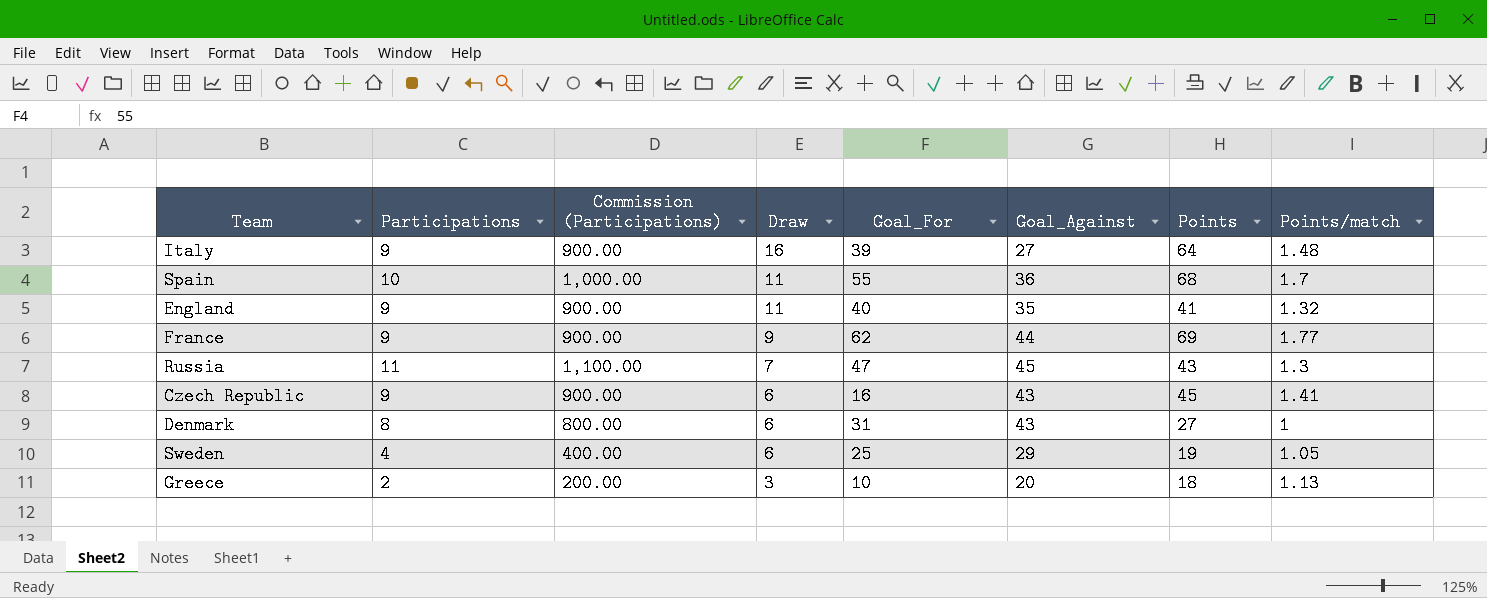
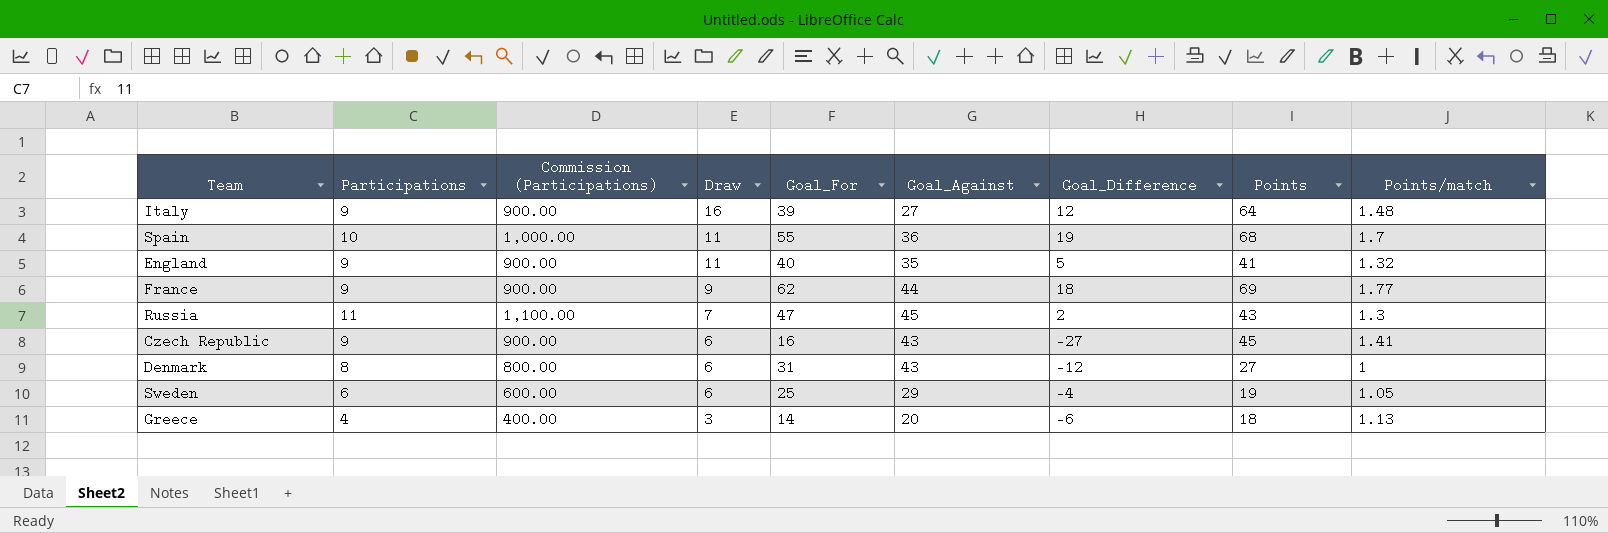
column Goal_Difference | formula: none -> [Goal_For] - [Goal_Against]
Sweden | Participations: 4 -> 6
Sweden | Commission (Participations): 400.00 -> 600.00
Greece | Participations: 2 -> 4
Greece | Commission (Participations): 200.00 -> 400.00
Greece | Goal_For: 10 -> 14

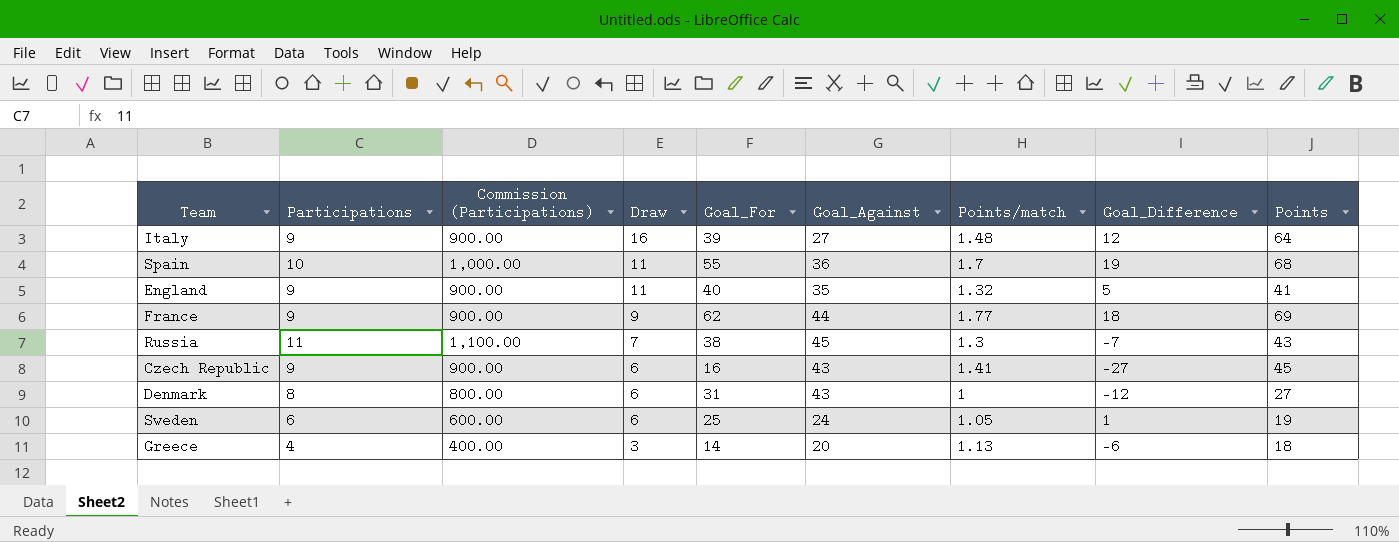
column Points/match | position: 9 -> 7
Russia | Goal_For: 47 -> 38
Russia | Goal_Difference: 2 -> -7
Sweden | Goal_Against: 29 -> 24
Sweden | Goal_Difference: -4 -> 1

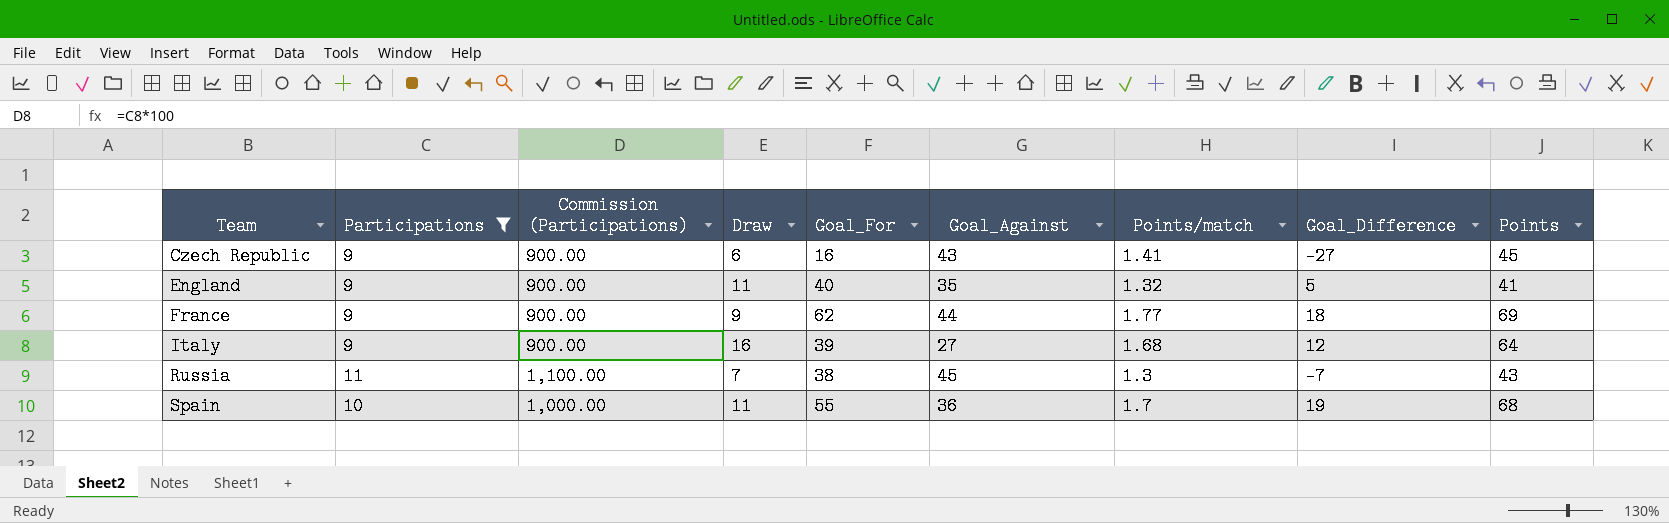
filter: none -> Participations >= 9
row order: Draw descending -> Team ascending
Italy | Points/match: 1.48 -> 1.68

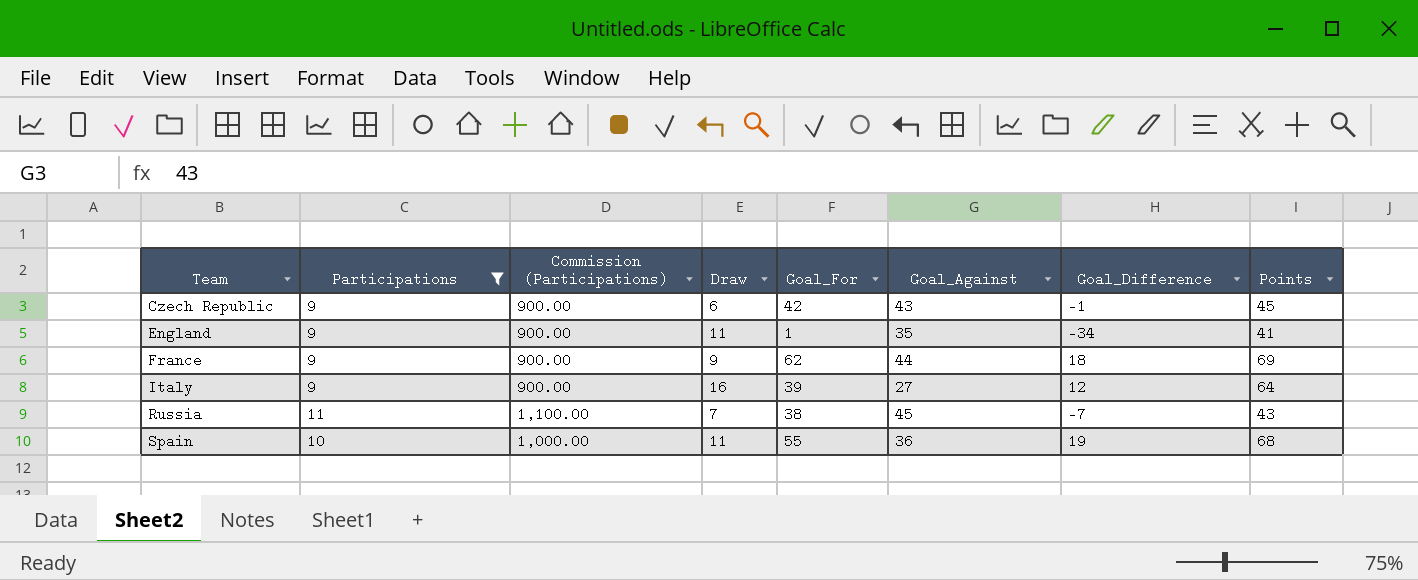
column Points/match | position: 7 -> none
Czech Republic | Goal_For: 16 -> 42
Czech Republic | Goal_Difference: -27 -> -1
England | Goal_For: 40 -> 1
England | Goal_Difference: 5 -> -34

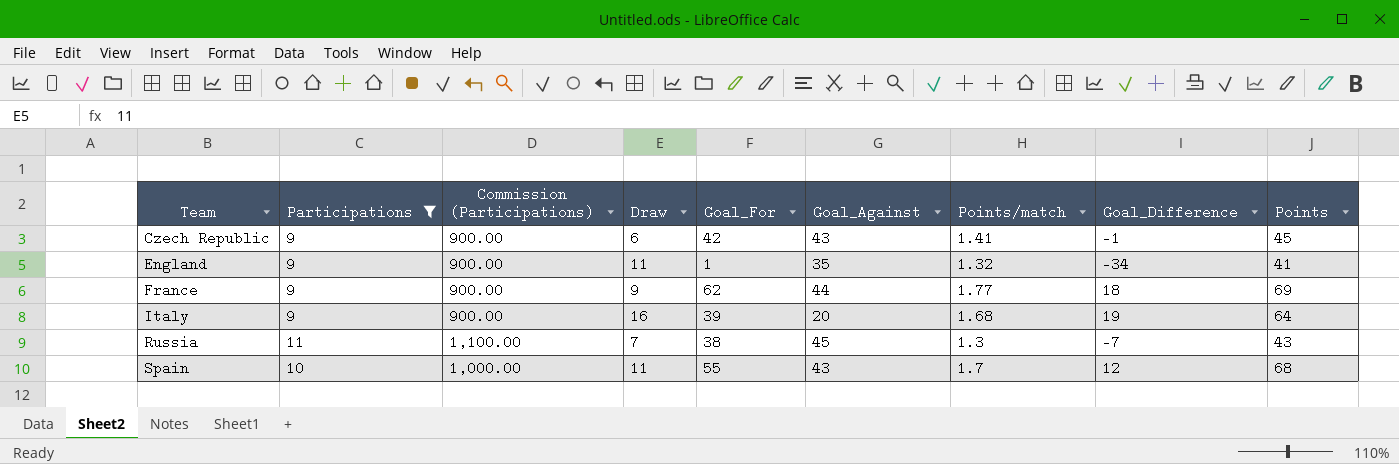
column Points/match | position: none -> 7
Italy | Goal_Against: 27 -> 20
Italy | Goal_Difference: 12 -> 19
Spain | Goal_Against: 36 -> 43
Spain | Goal_Difference: 19 -> 12

